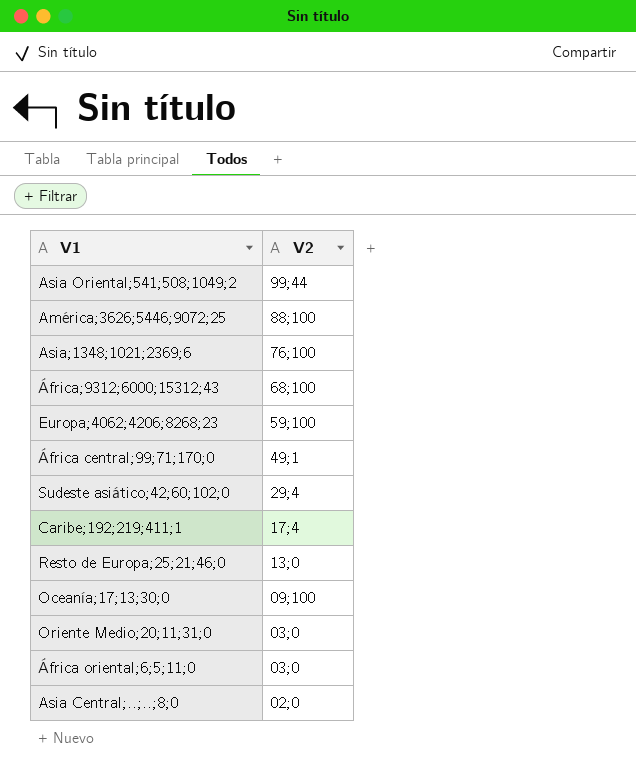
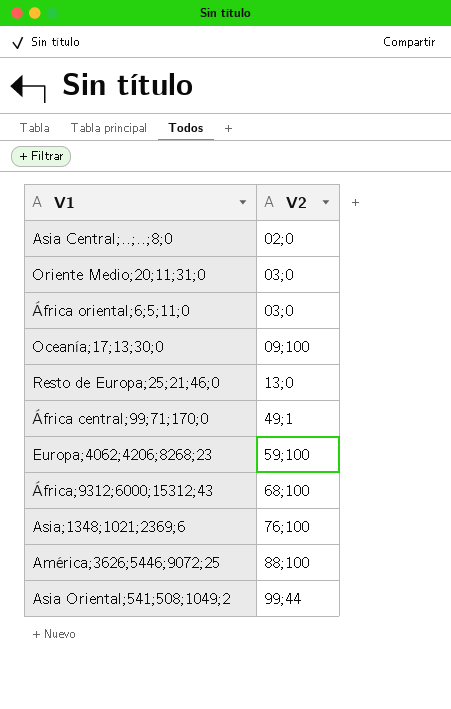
row order: V2 descending -> V2 ascending
row Sudeste asiático;42;60;102;0: 29;4 -> none
row Caribe;192;219;411;1: 17;4 -> none

